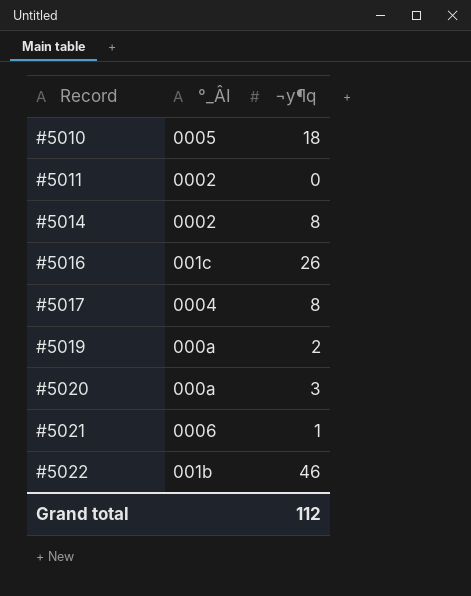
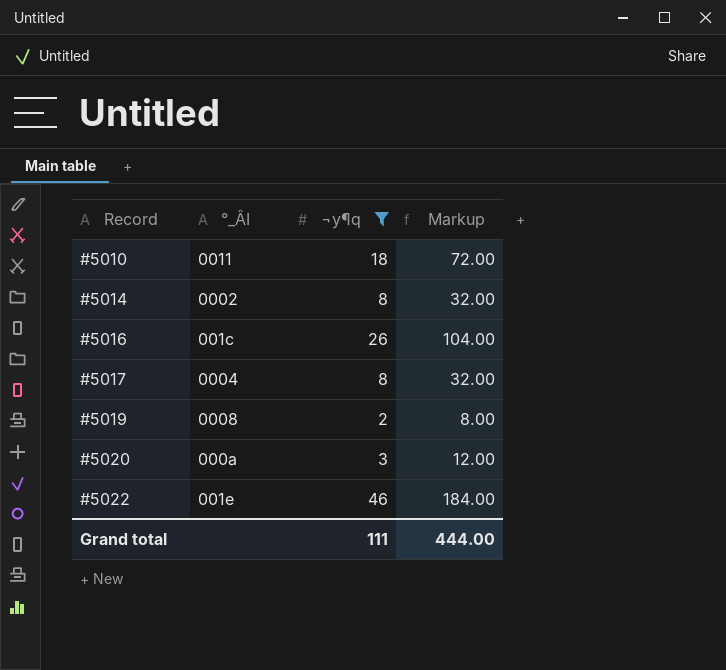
filter: none -> ¬y¶q >= 2
column Markup | formula: none -> [¬y¶q] * 4
#5010 | °_ÂI: 0005 -> 0011
#5019 | °_ÂI: 000a -> 0008
#5022 | °_ÂI: 001b -> 001e
Grand total | ¬y¶q: 112 -> 111

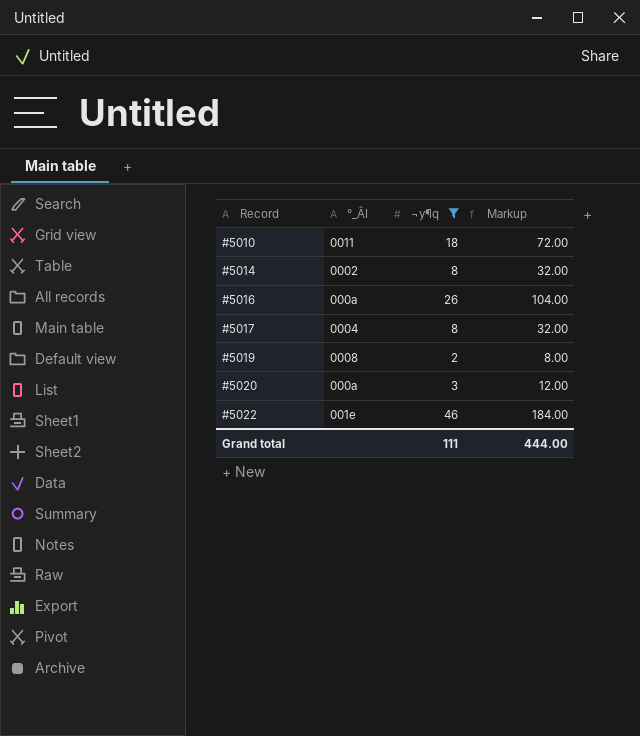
#5016 | °_ÂI: 001c -> 000a

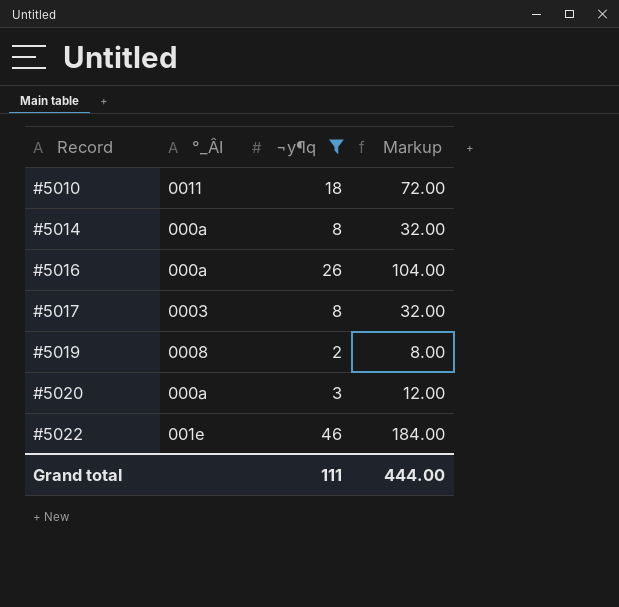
#5014 | °_ÂI: 0002 -> 000a
#5017 | °_ÂI: 0004 -> 0003

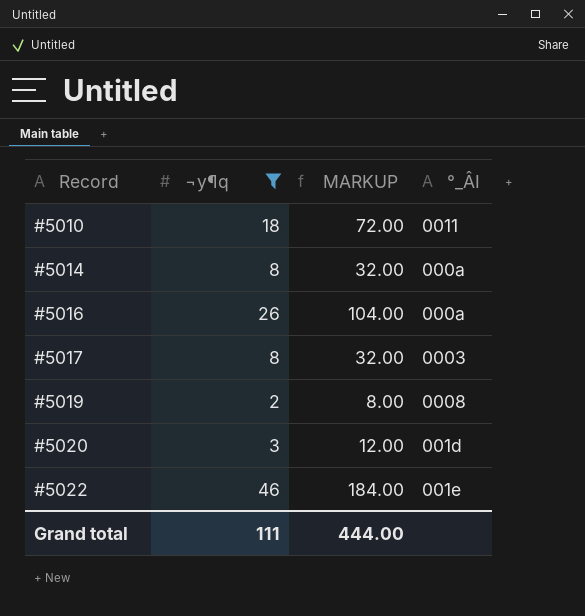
column name: Markup -> MARKUP
column °_ÂI | position: 2 -> 4
#5020 | °_ÂI: 000a -> 001d

